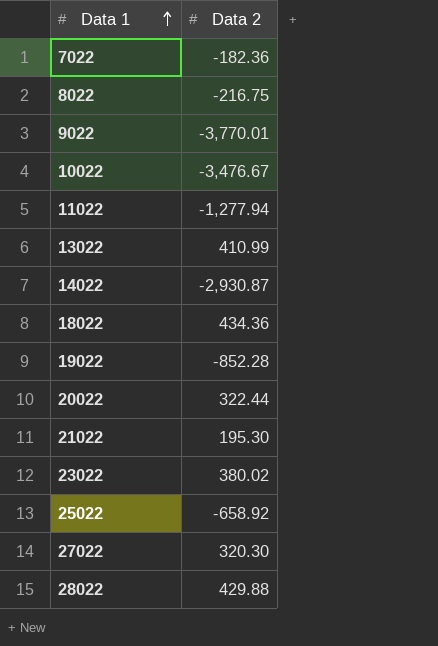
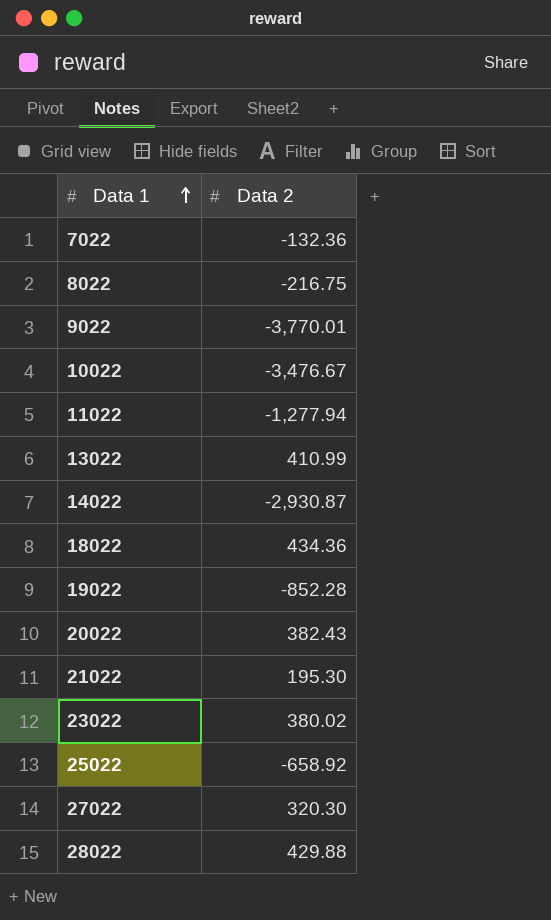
7022 | Data 2: -182.36 -> -132.36
20022 | Data 2: 322.44 -> 382.43

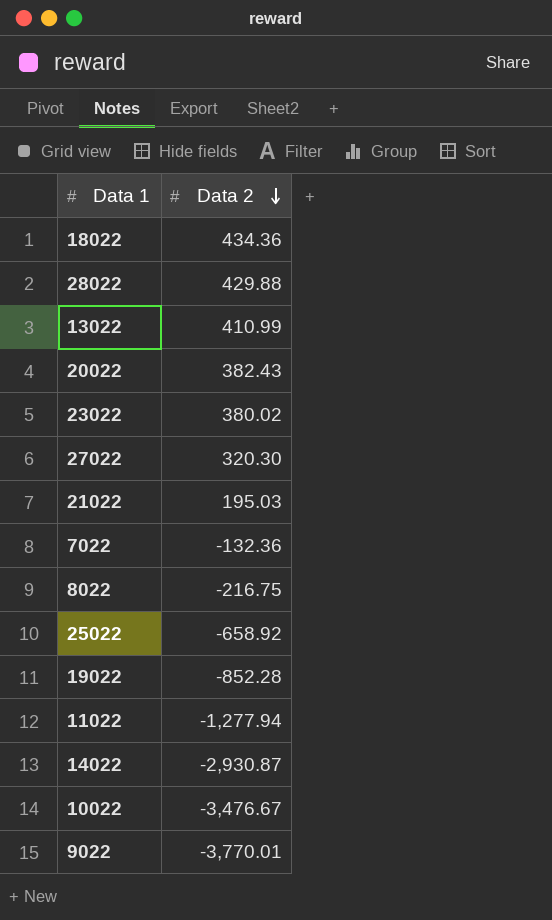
row order: Data 1 ascending -> Data 2 descending
21022 | Data 2: 195.30 -> 195.03

